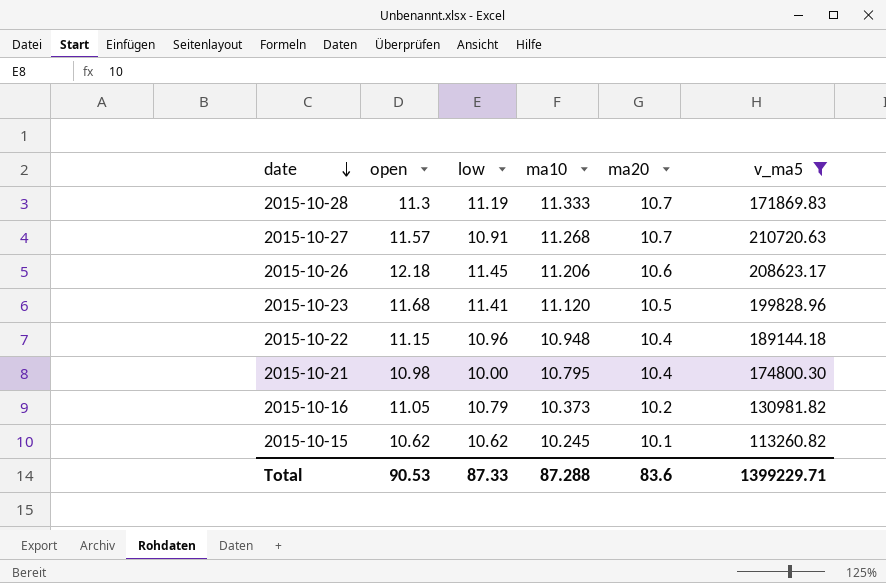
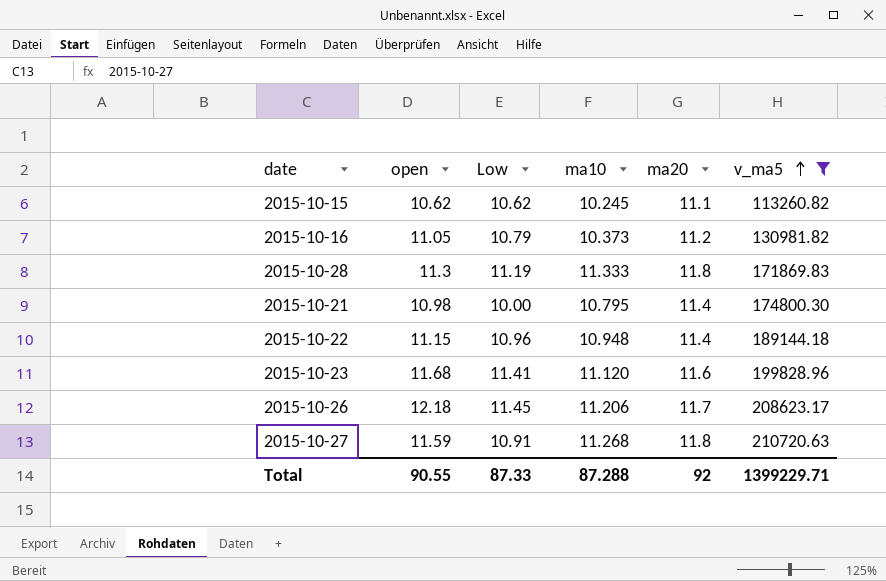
row order: date descending -> v_ma5 ascending
column name: low -> Low
2015-10-15 | ma20: 10.1 -> 11.1
2015-10-16 | ma20: 10.2 -> 11.2
2015-10-28 | ma20: 10.7 -> 11.8
2015-10-21 | ma20: 10.4 -> 11.4
2015-10-22 | ma20: 10.4 -> 11.4
2015-10-23 | ma20: 10.5 -> 11.6
2015-10-26 | ma20: 10.6 -> 11.7
2015-10-27 | open: 11.57 -> 11.59
2015-10-27 | ma20: 10.7 -> 11.8
Total | open: 90.53 -> 90.55
Total | ma20: 83.6 -> 92

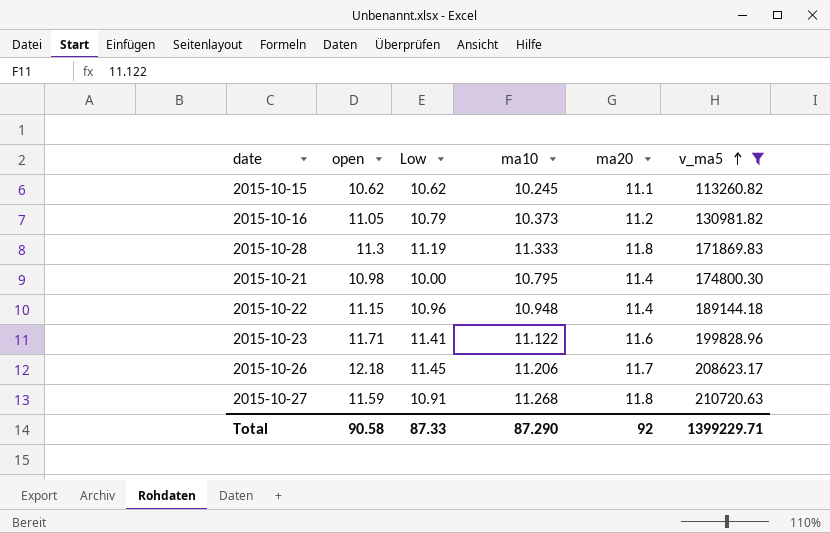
2015-10-23 | open: 11.68 -> 11.71
2015-10-23 | ma10: 11.120 -> 11.122
Total | open: 90.55 -> 90.58
Total | ma10: 87.288 -> 87.290

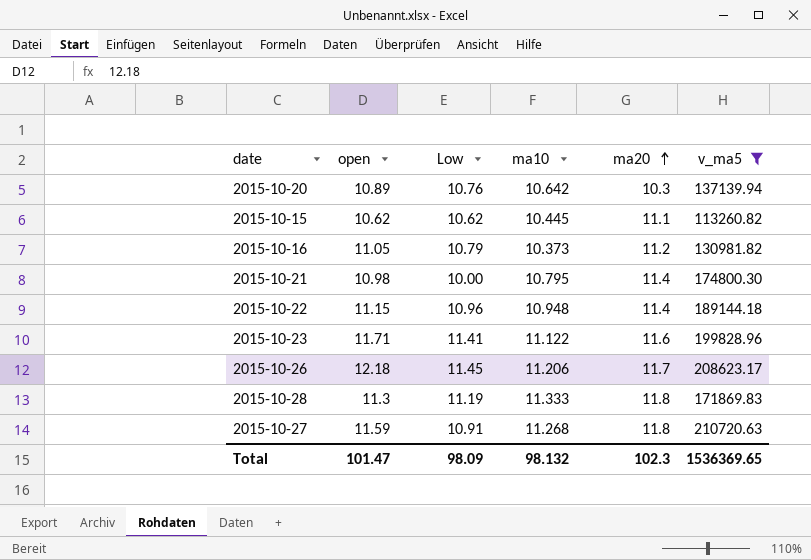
row order: v_ma5 ascending -> ma20 ascending
row 2015-10-20: none -> 10.89 | 10.76 | 10.642 | 10.3 | 137139.94
2015-10-15 | ma10: 10.245 -> 10.445
Total | open: 90.58 -> 101.47
Total | Low: 87.33 -> 98.09
Total | ma10: 87.290 -> 98.132
Total | ma20: 92 -> 102.3
Total | v_ma5: 1399229.71 -> 1536369.65

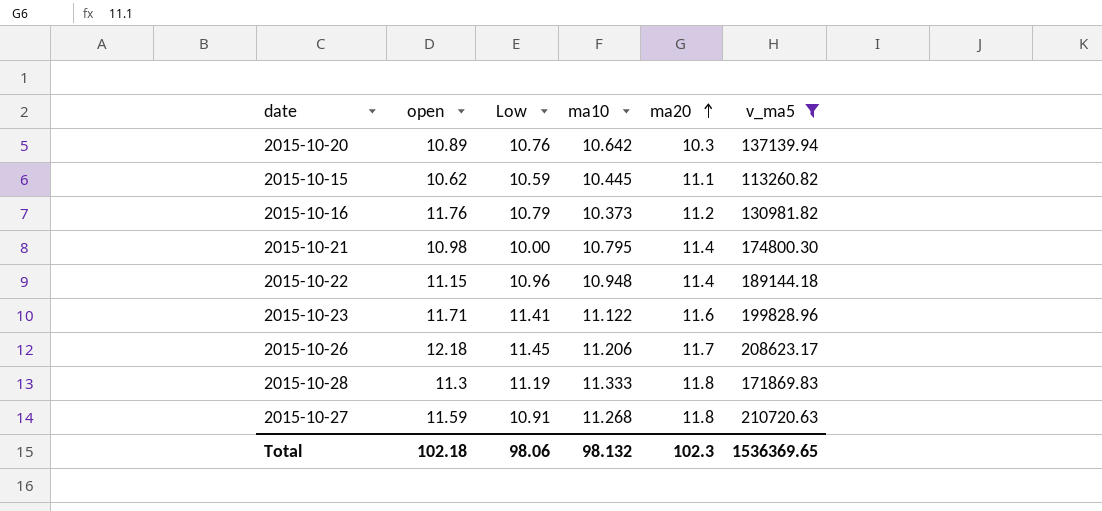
2015-10-15 | Low: 10.62 -> 10.59
2015-10-16 | open: 11.05 -> 11.76
Total | open: 101.47 -> 102.18
Total | Low: 98.09 -> 98.06

